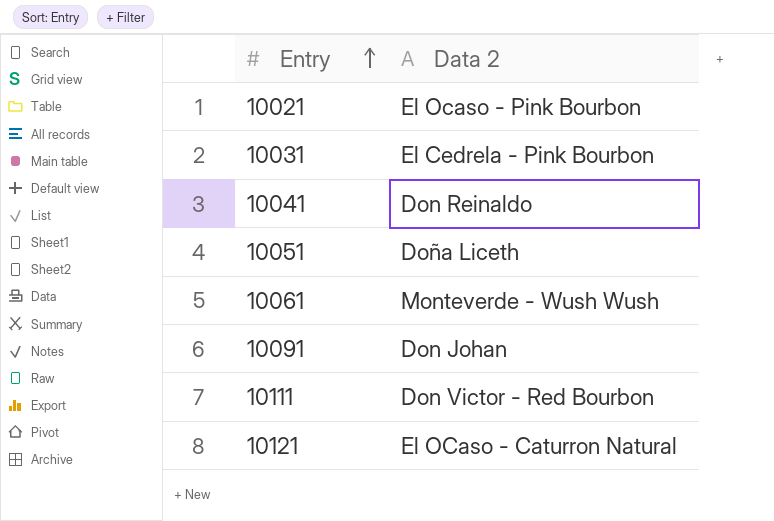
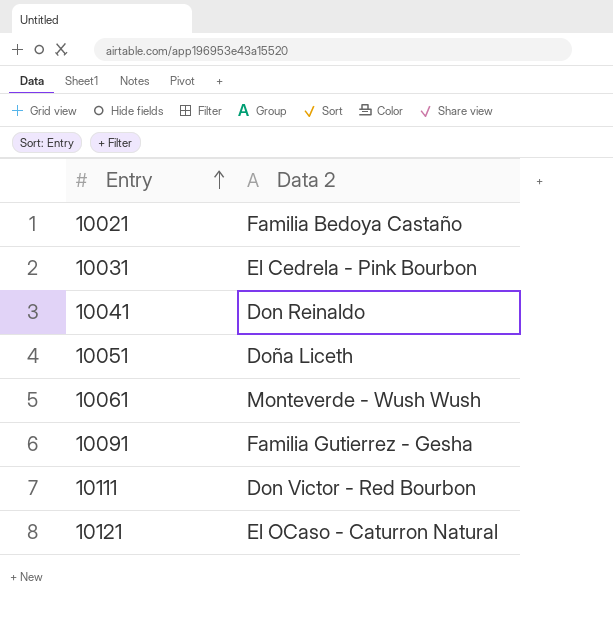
10021 | Data 2: El Ocaso - Pink Bourbon -> Familia Bedoya Castaño
10091 | Data 2: Don Johan -> Familia Gutierrez - Gesha

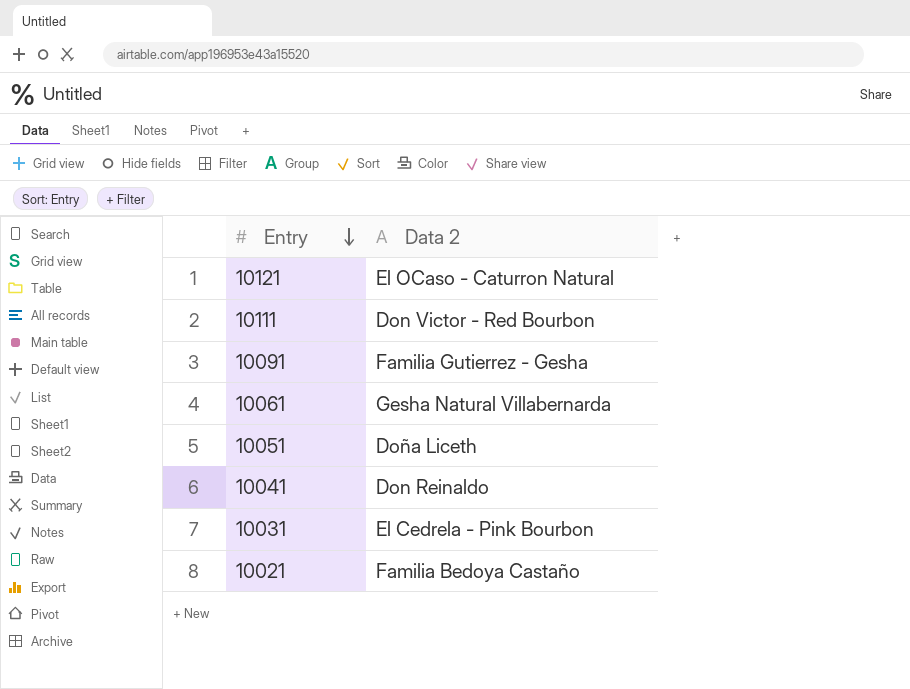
row order: Entry ascending -> Entry descending
10061 | Data 2: Monteverde - Wush Wush -> Gesha Natural Villabernarda

